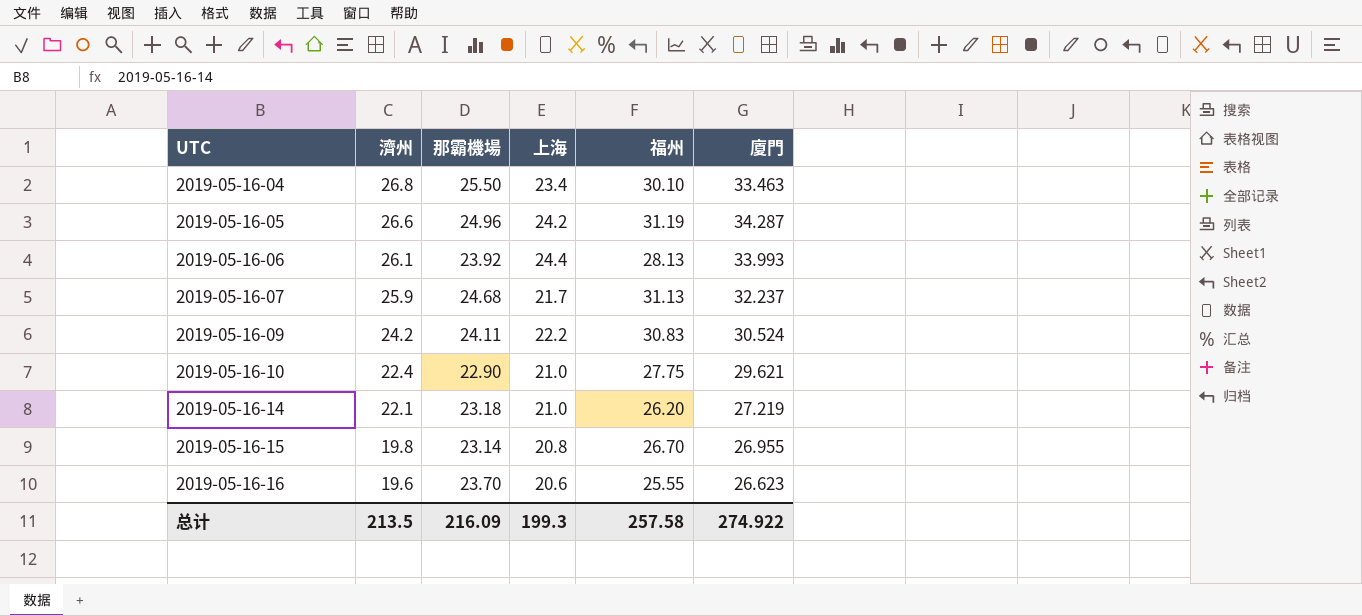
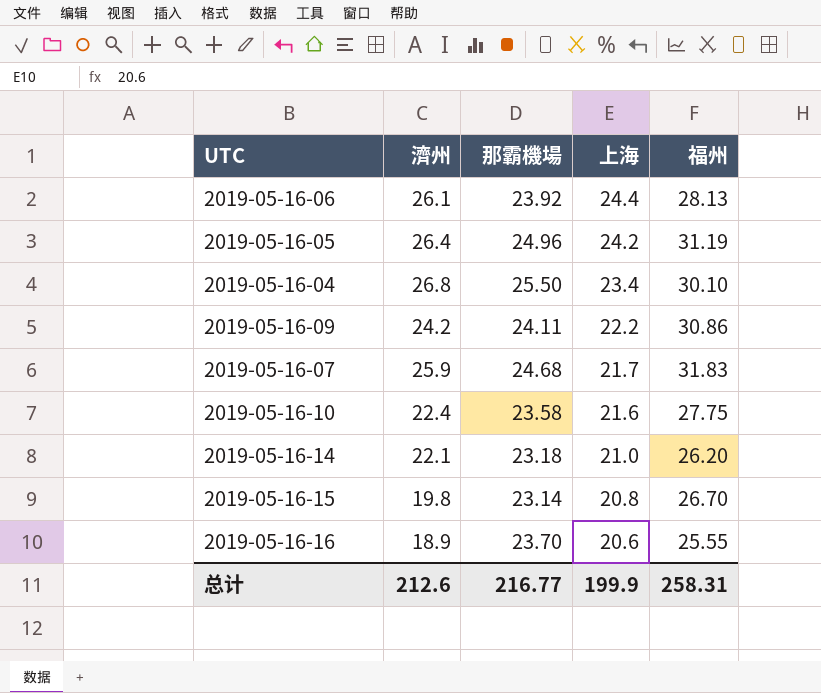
row order: UTC ascending -> 上海 descending
column 廈門 | position: 6 -> none
2019-05-16-05 | 濟州: 26.6 -> 26.4
2019-05-16-09 | 福州: 30.83 -> 30.86
2019-05-16-07 | 福州: 31.13 -> 31.83
2019-05-16-10 | 那霸機場: 22.90 -> 23.58
2019-05-16-10 | 上海: 21.0 -> 21.6
2019-05-16-16 | 濟州: 19.6 -> 18.9
总计 | 濟州: 213.5 -> 212.6
总计 | 那霸機場: 216.09 -> 216.77
总计 | 上海: 199.3 -> 199.9
总计 | 福州: 257.58 -> 258.31

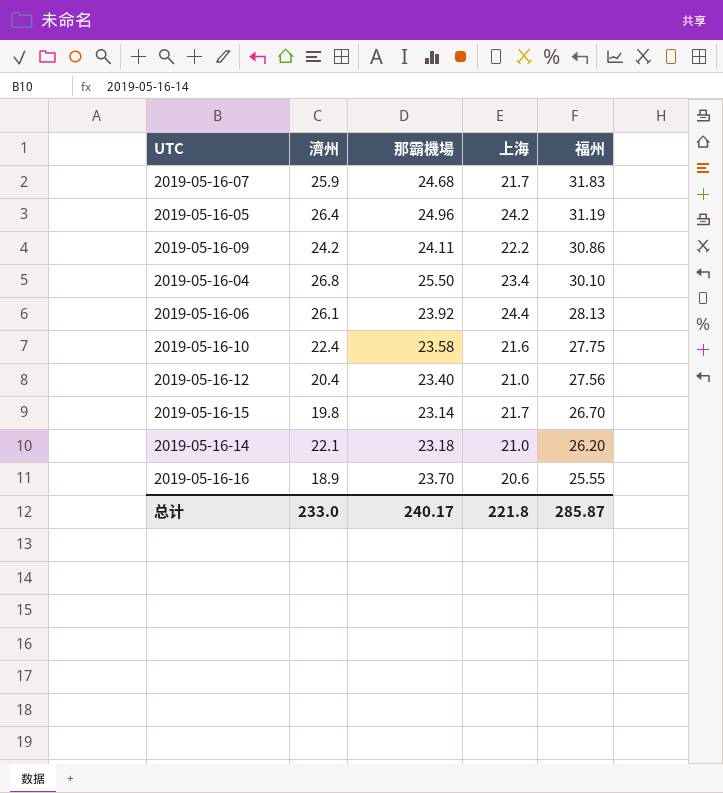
row order: 上海 descending -> 福州 descending
row 2019-05-16-12: none -> 20.4 | 23.40 | 21.0 | 27.56
2019-05-16-15 | 上海: 20.8 -> 21.7
总计 | 濟州: 212.6 -> 233.0
总计 | 那霸機場: 216.77 -> 240.17
总计 | 上海: 199.9 -> 221.8
总计 | 福州: 258.31 -> 285.87

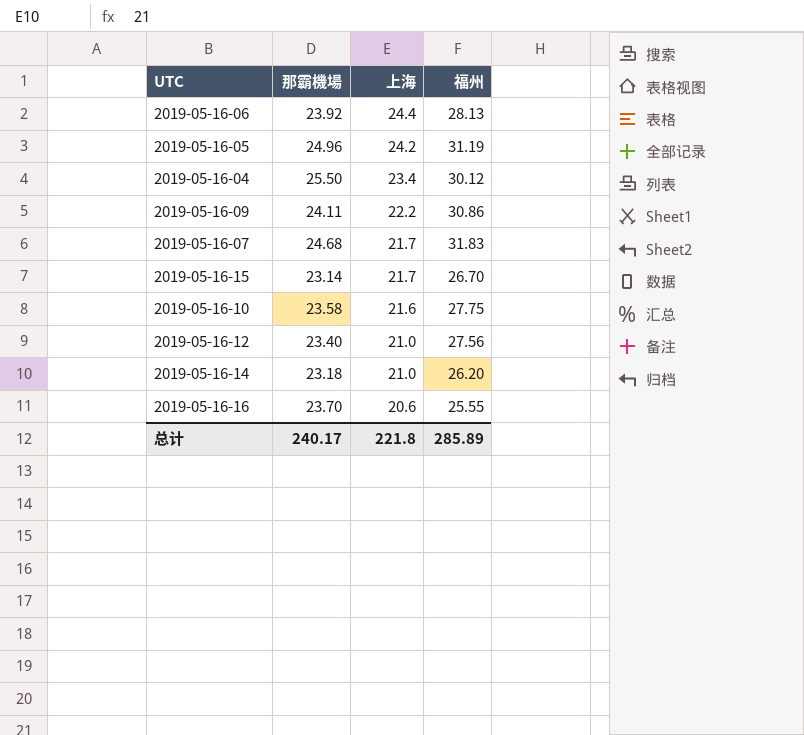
row order: 福州 descending -> 上海 descending
column 濟州 | position: 2 -> none
2019-05-16-04 | 福州: 30.10 -> 30.12
总计 | 福州: 285.87 -> 285.89

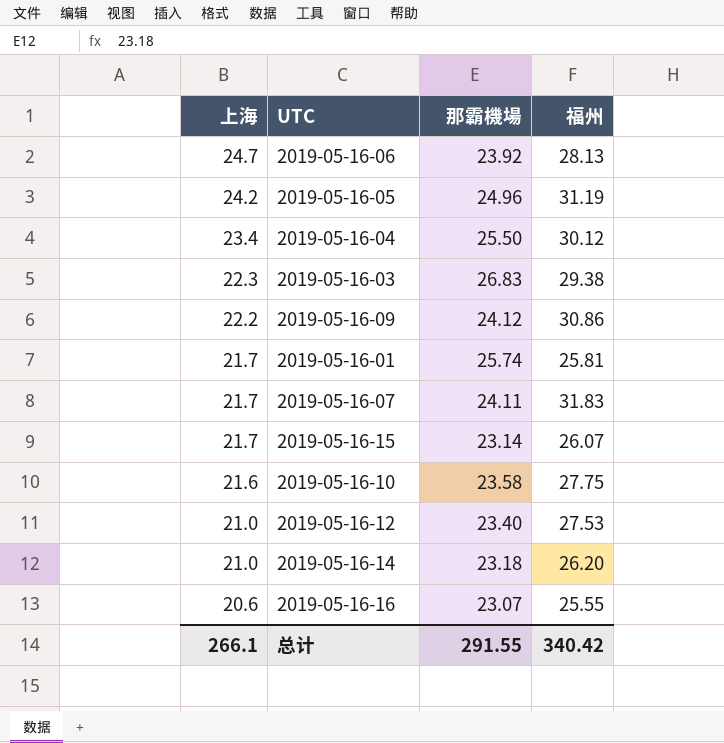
column 上海 | position: 3 -> 1
2019-05-16-06 | 上海: 24.4 -> 24.7
row 2019-05-16-03: none -> 22.3 | 26.83 | 29.38
2019-05-16-09 | 那霸機場: 24.11 -> 24.12
row 2019-05-16-01: none -> 21.7 | 25.74 | 25.81
2019-05-16-07 | 那霸機場: 24.68 -> 24.11
2019-05-16-15 | 福州: 26.70 -> 26.07
2019-05-16-12 | 福州: 27.56 -> 27.53
2019-05-16-16 | 那霸機場: 23.70 -> 23.07
总计 | 上海: 221.8 -> 266.1
总计 | 那霸機場: 240.17 -> 291.55
总计 | 福州: 285.89 -> 340.42

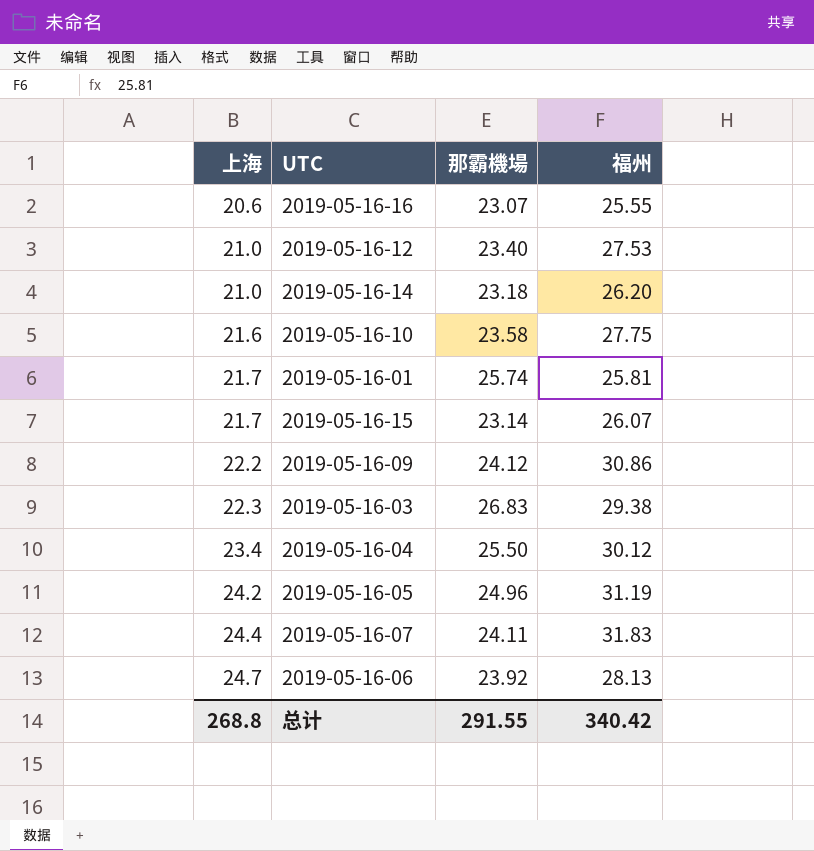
row order: 上海 descending -> 上海 ascending
2019-05-16-07 | 上海: 21.7 -> 24.4
总计 | 上海: 266.1 -> 268.8

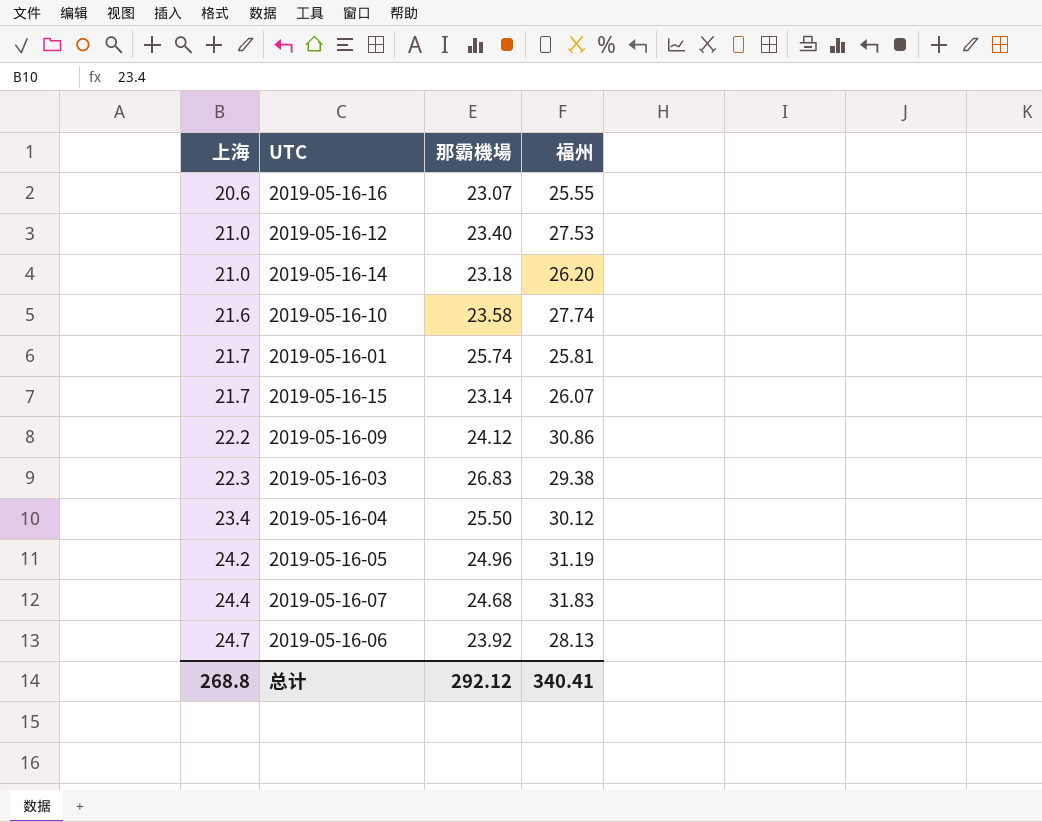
2019-05-16-10 | 福州: 27.75 -> 27.74
2019-05-16-07 | 那霸機場: 24.11 -> 24.68
总计 | 那霸機場: 291.55 -> 292.12
总计 | 福州: 340.42 -> 340.41

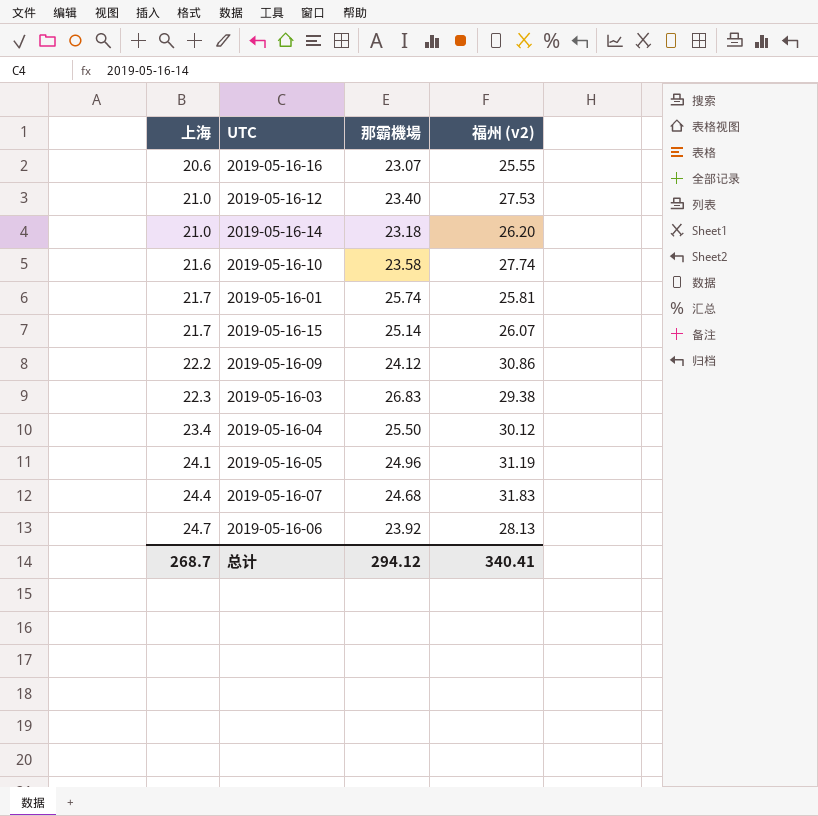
column name: 福州 -> 福州 (v2)
2019-05-16-15 | 那霸機場: 23.14 -> 25.14
2019-05-16-05 | 上海: 24.2 -> 24.1
总计 | 上海: 268.8 -> 268.7
总计 | 那霸機場: 292.12 -> 294.12

